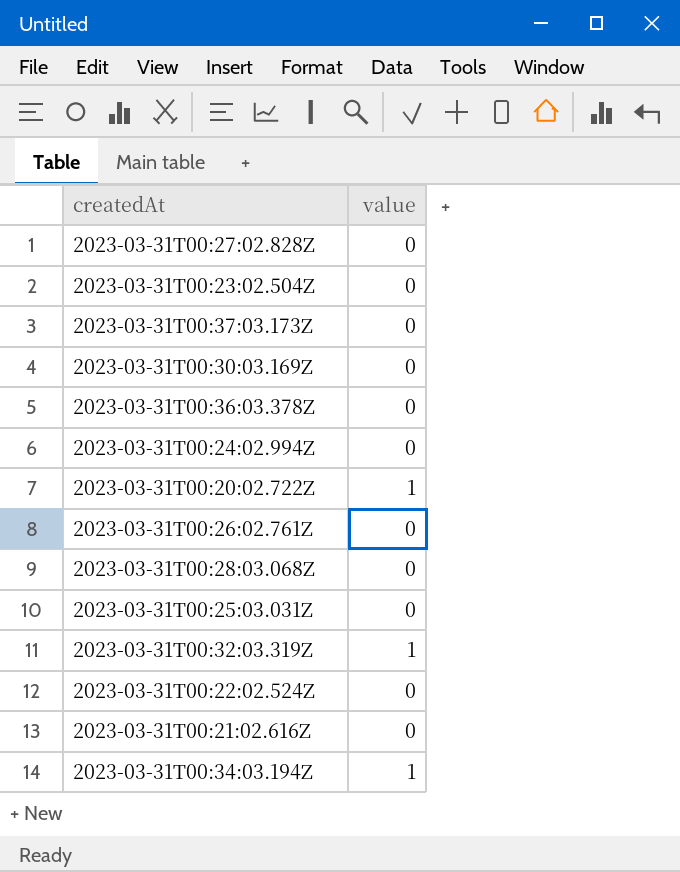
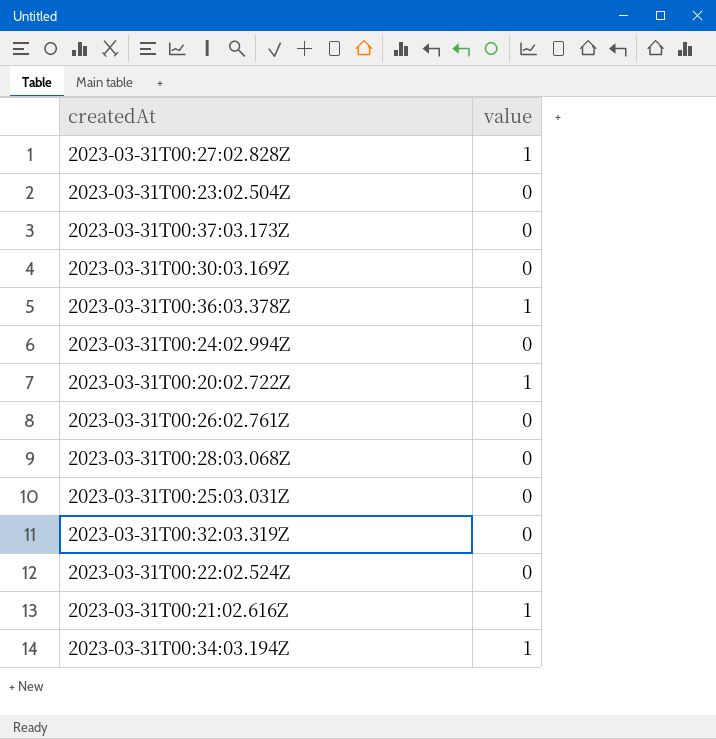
2023-03-31T00:27:02.828Z | value: 0 -> 1
2023-03-31T00:36:03.378Z | value: 0 -> 1
2023-03-31T00:32:03.319Z | value: 1 -> 0
2023-03-31T00:21:02.616Z | value: 0 -> 1

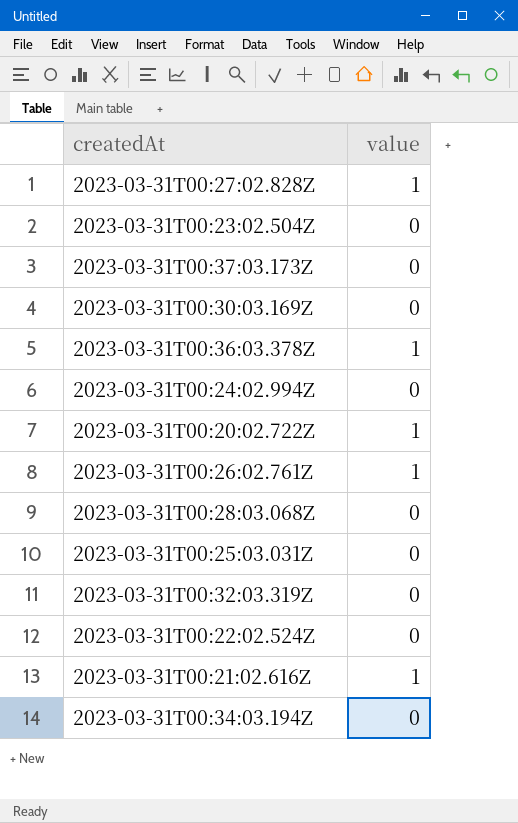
2023-03-31T00:26:02.761Z | value: 0 -> 1
2023-03-31T00:34:03.194Z | value: 1 -> 0

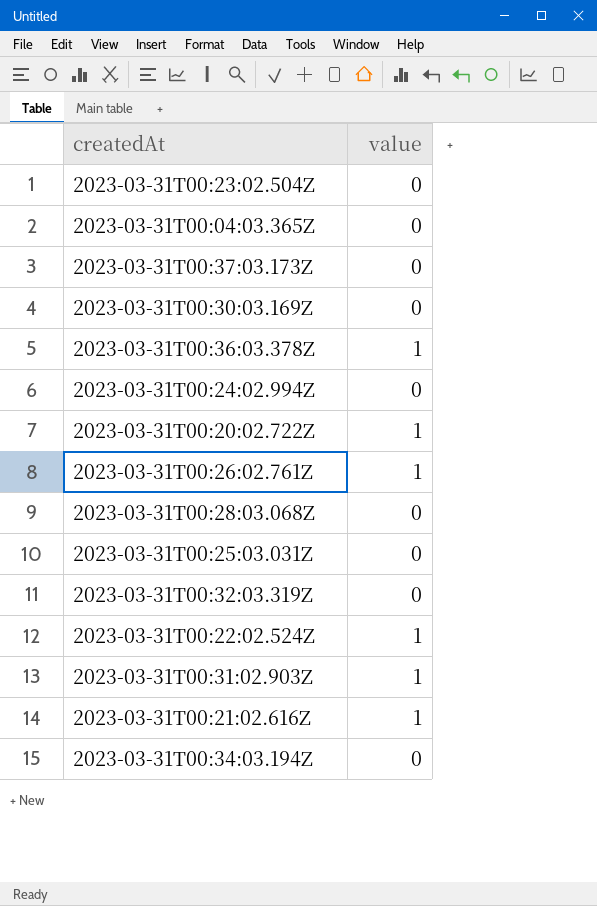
row 2023-03-31T00:27:02.828Z: 1 -> none
row 2023-03-31T00:04:03.365Z: none -> 0
2023-03-31T00:22:02.524Z | value: 0 -> 1
row 2023-03-31T00:31:02.903Z: none -> 1

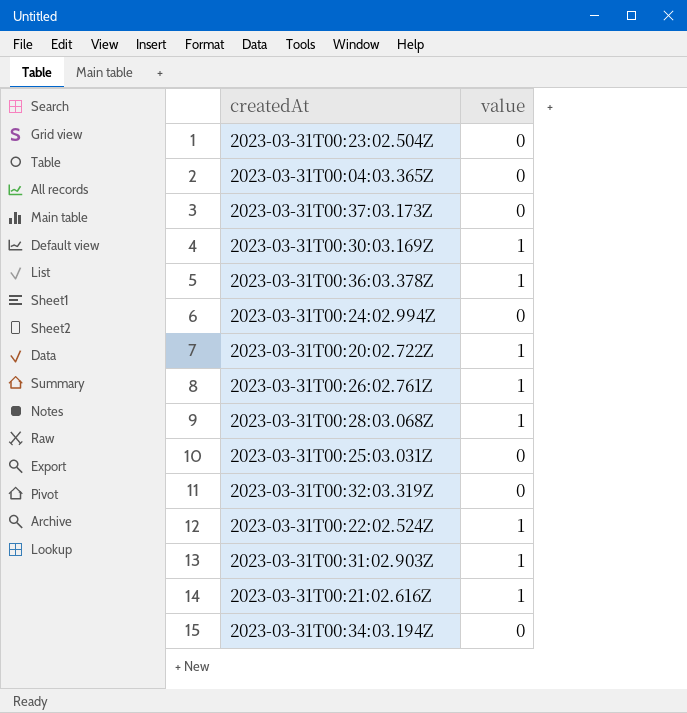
2023-03-31T00:30:03.169Z | value: 0 -> 1
2023-03-31T00:28:03.068Z | value: 0 -> 1

